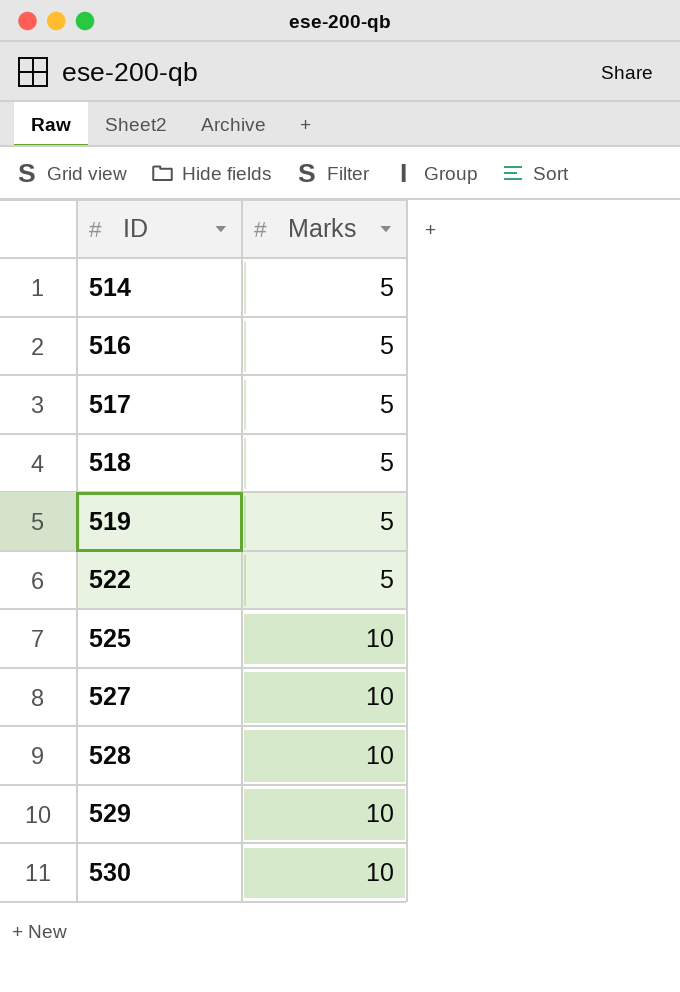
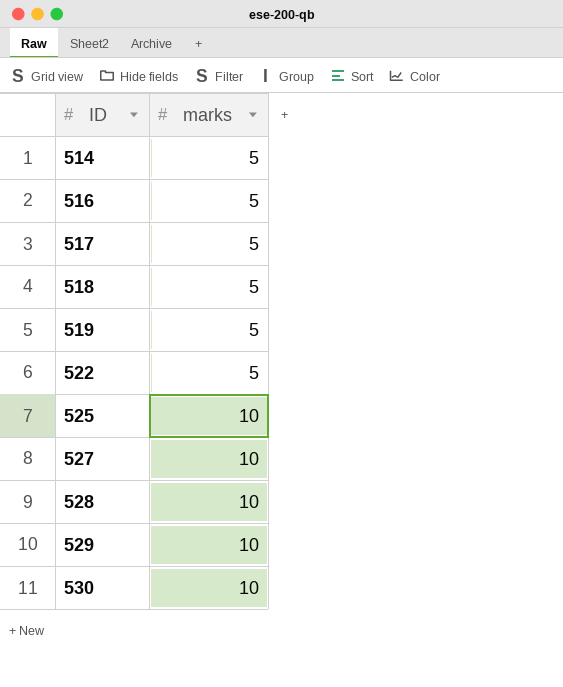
column name: Marks -> marks

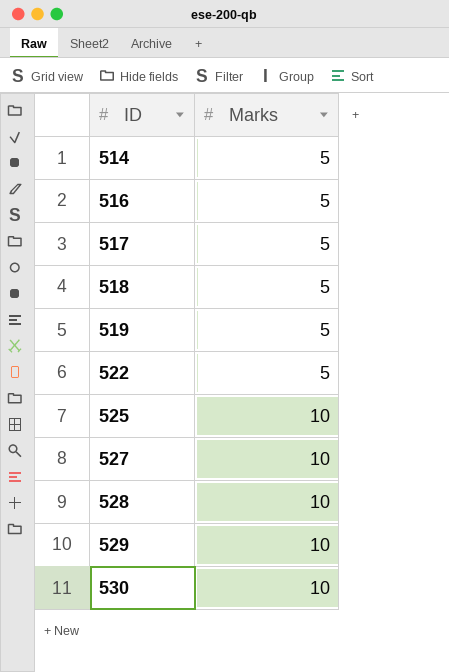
column name: marks -> Marks

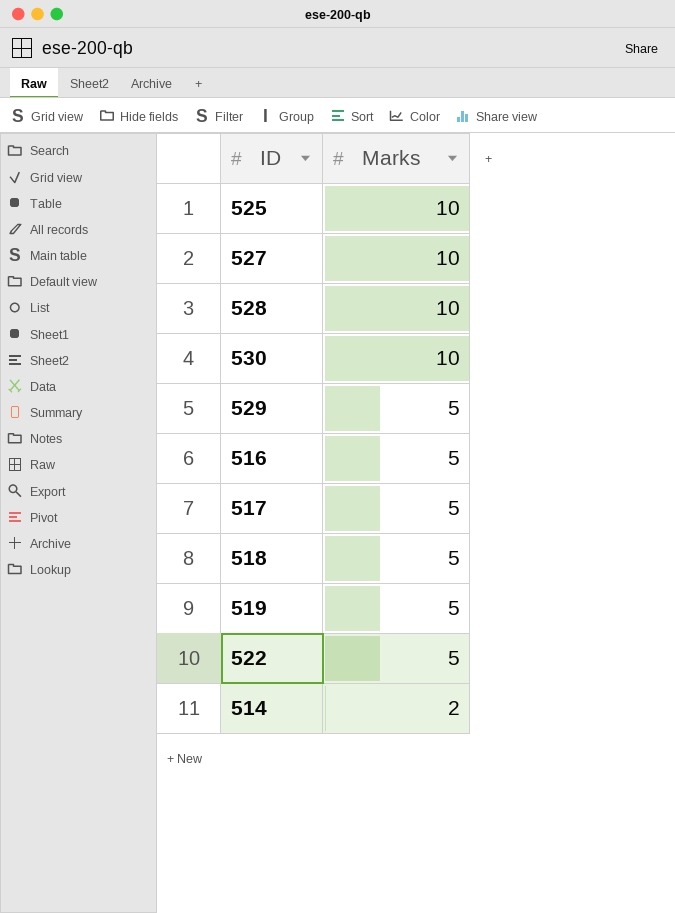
row order: ID ascending -> Marks descending
529 | Marks: 10 -> 5
514 | Marks: 5 -> 2

